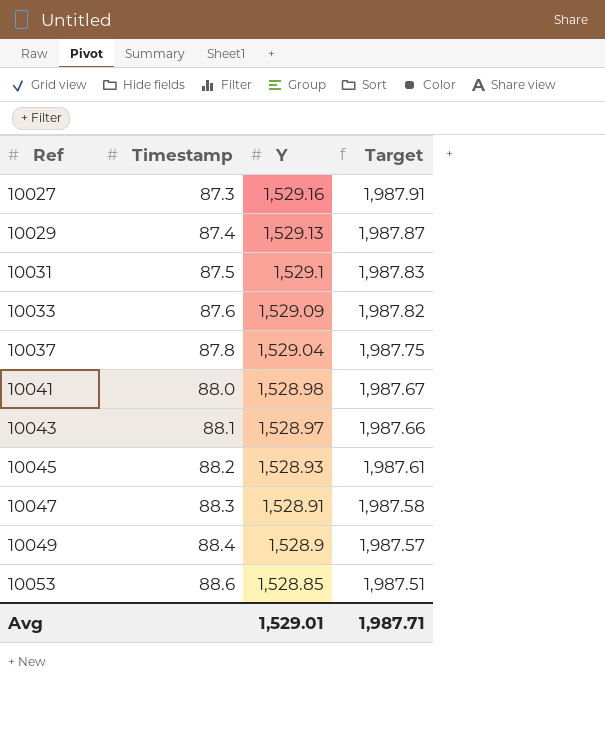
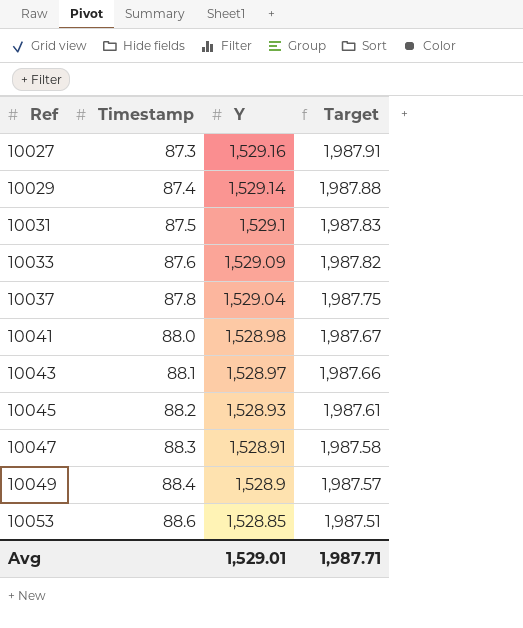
10029 | Y: 1,529.13 -> 1,529.14
10029 | Target: 1,987.87 -> 1,987.88

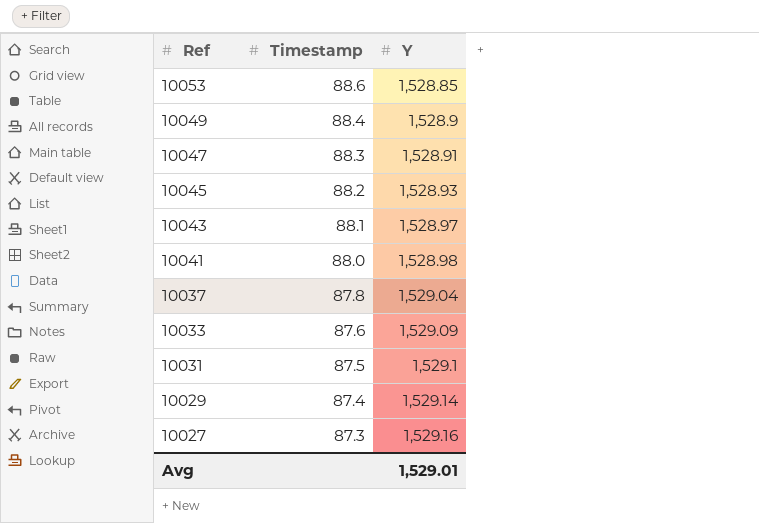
row order: Ref ascending -> Ref descending
column Target | formula: [Y] * 1.3 -> none

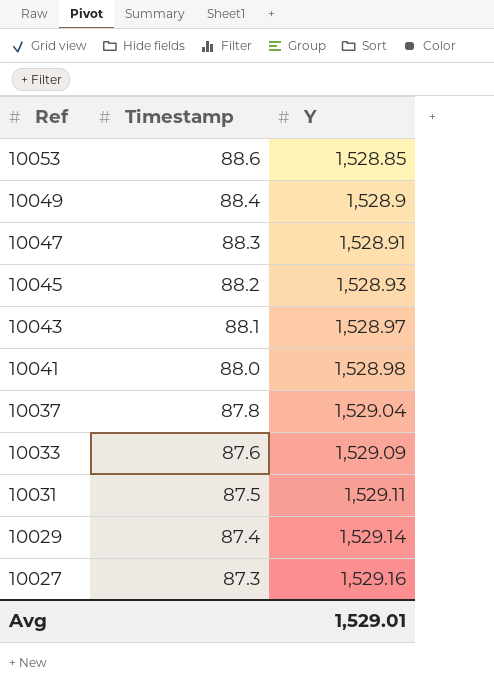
10031 | Y: 1,529.1 -> 1,529.11

